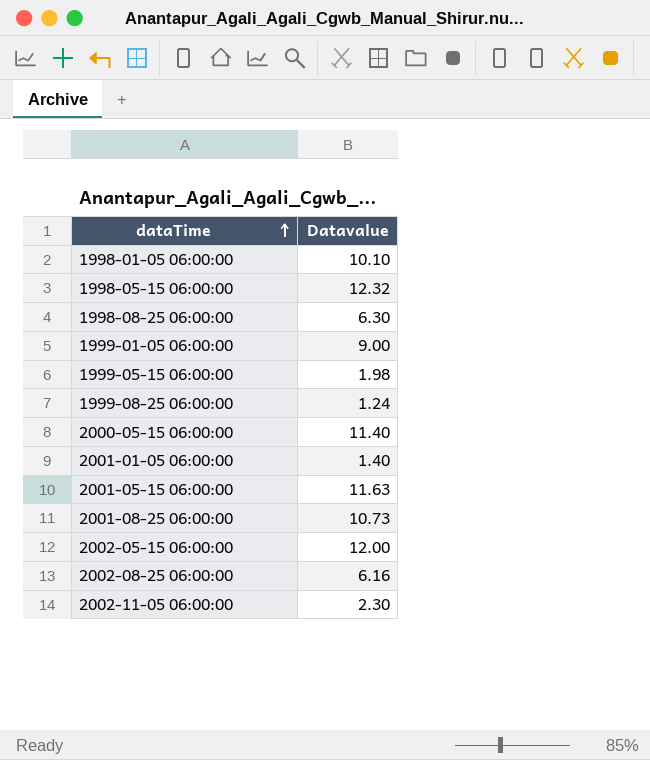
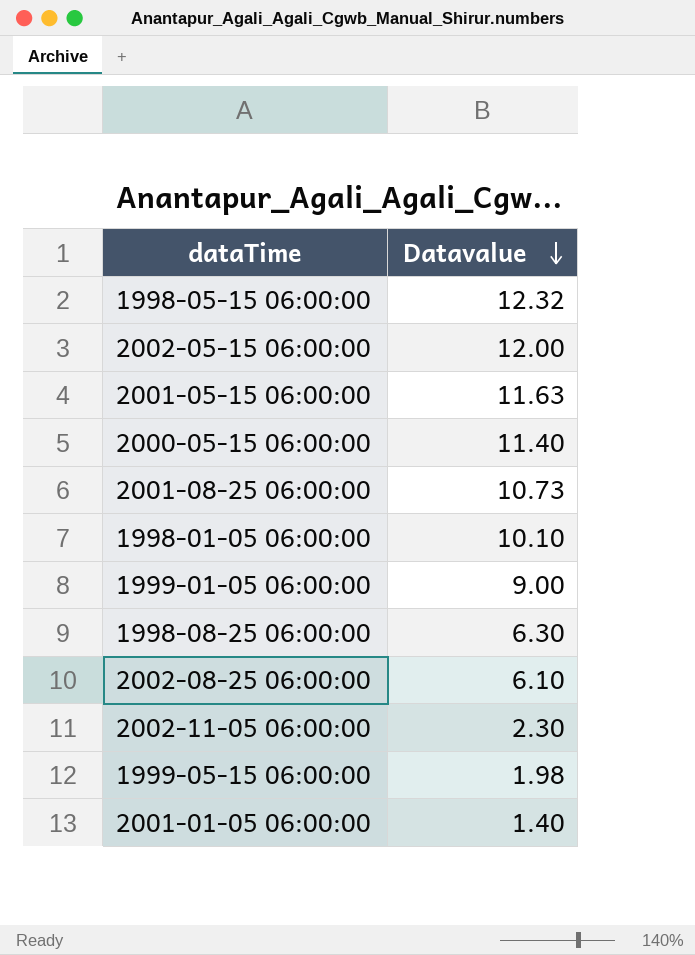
row order: dataTime ascending -> Datavalue descending
row 1999-08-25 06:00:00: 1.24 -> none
2002-08-25 06:00:00 | Datavalue: 6.16 -> 6.10

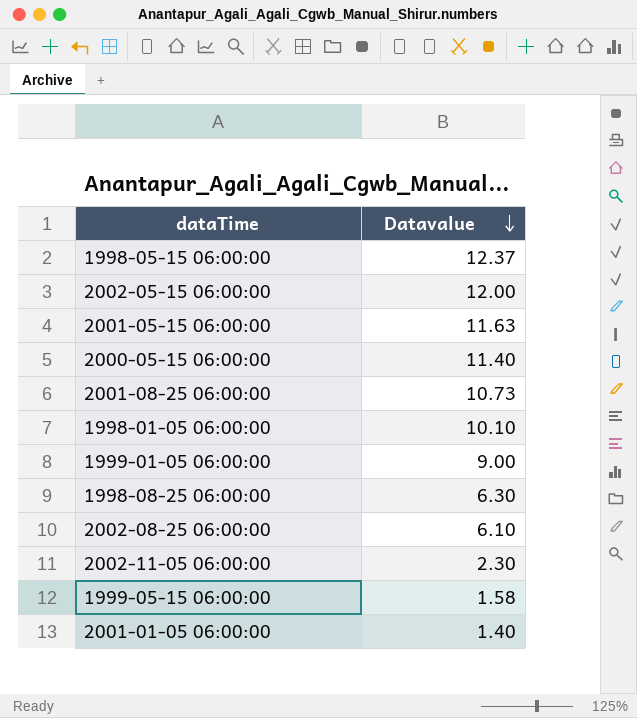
1998-05-15 06:00:00 | Datavalue: 12.32 -> 12.37
1999-05-15 06:00:00 | Datavalue: 1.98 -> 1.58

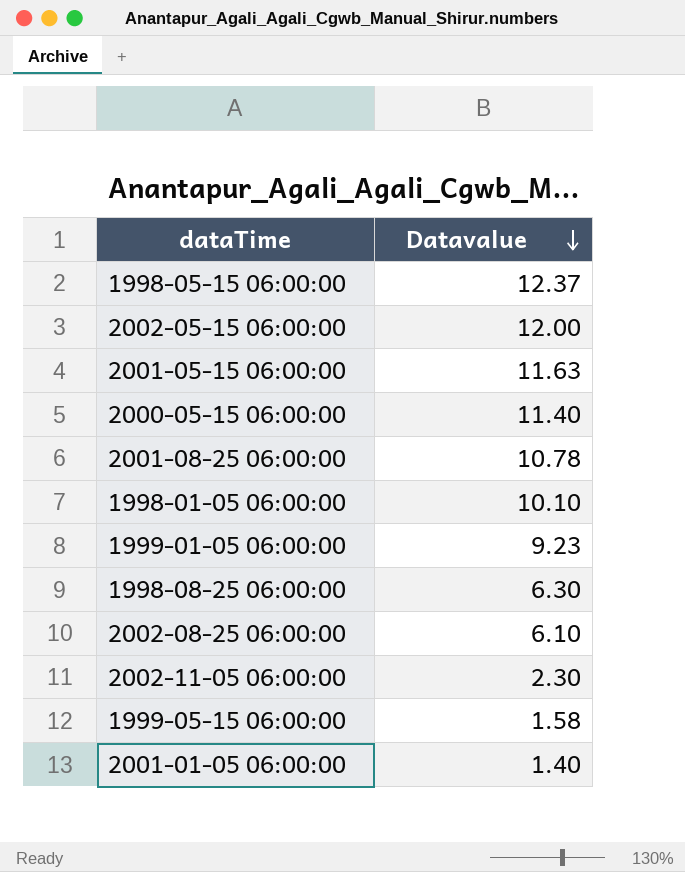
2001-08-25 06:00:00 | Datavalue: 10.73 -> 10.78
1999-01-05 06:00:00 | Datavalue: 9.00 -> 9.23

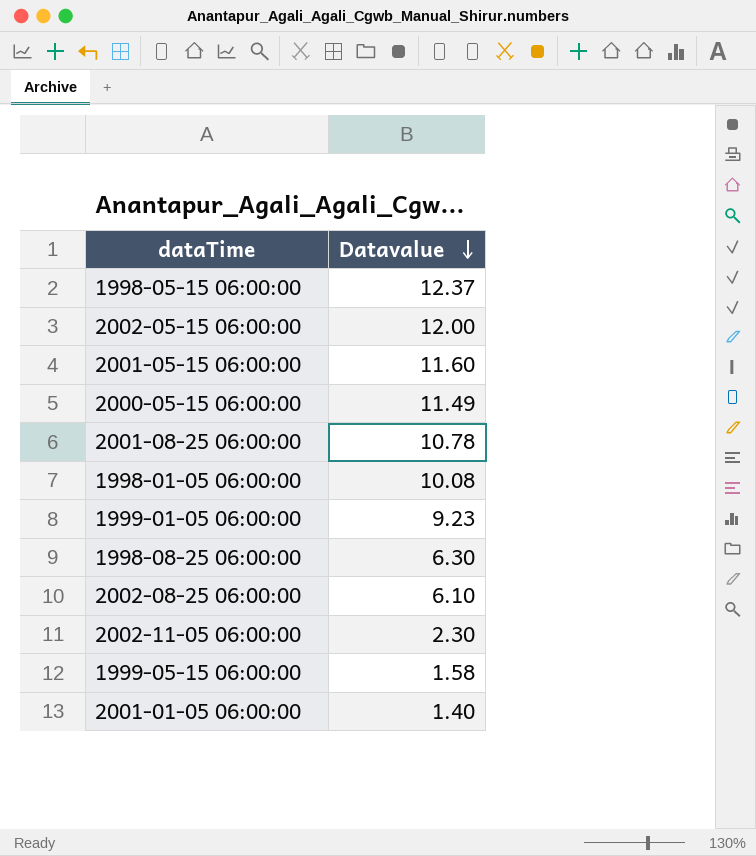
2001-05-15 06:00:00 | Datavalue: 11.63 -> 11.60
2000-05-15 06:00:00 | Datavalue: 11.40 -> 11.49
1998-01-05 06:00:00 | Datavalue: 10.10 -> 10.08

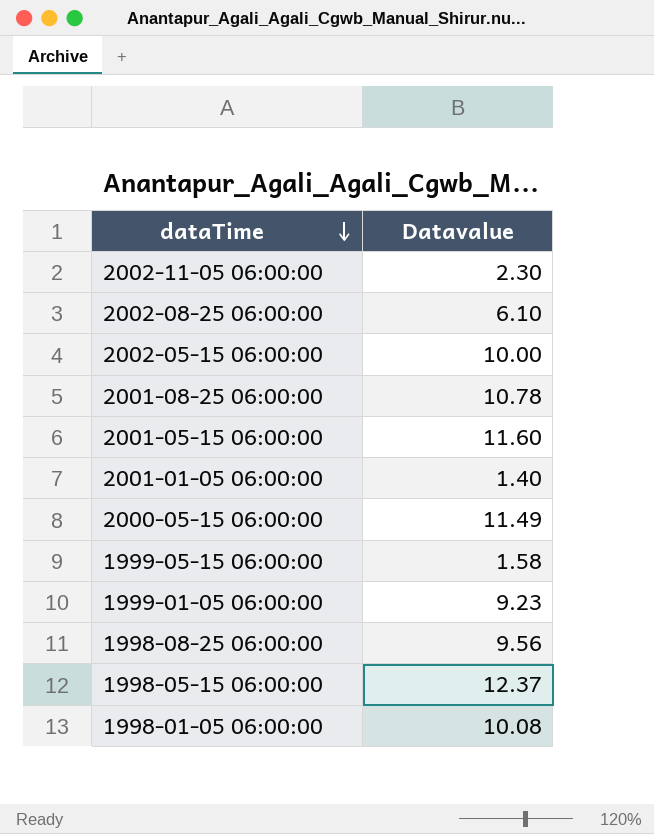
row order: Datavalue descending -> dataTime descending
2002-05-15 06:00:00 | Datavalue: 12.00 -> 10.00
1998-08-25 06:00:00 | Datavalue: 6.30 -> 9.56

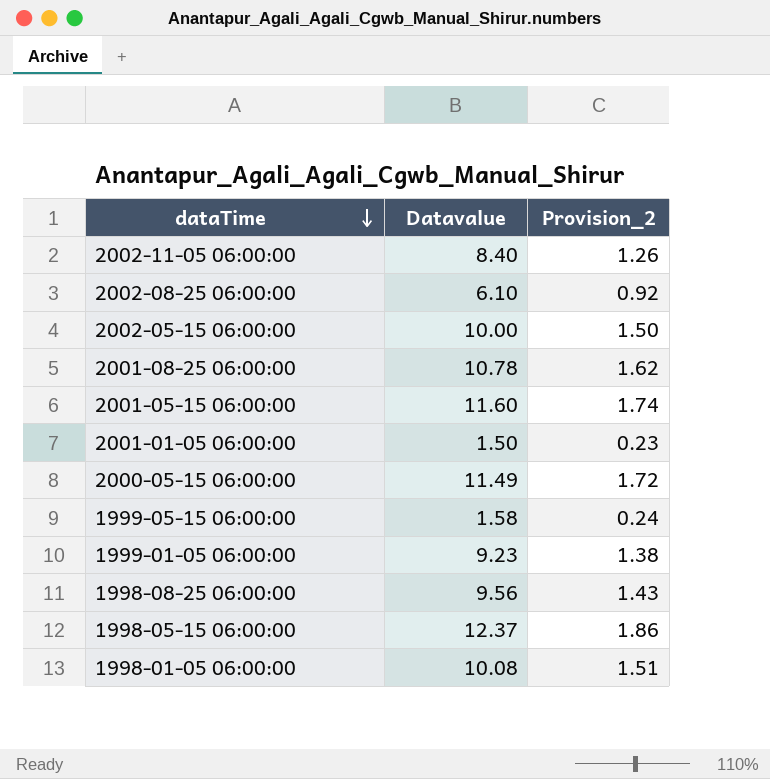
column Provision_2 | formula: none -> [Datavalue] * 0.15
2002-11-05 06:00:00 | Datavalue: 2.30 -> 8.40
2001-01-05 06:00:00 | Datavalue: 1.40 -> 1.50

